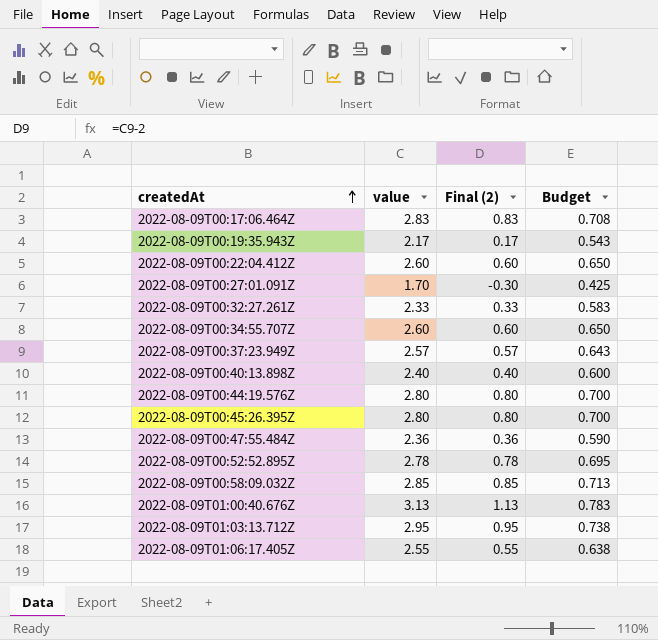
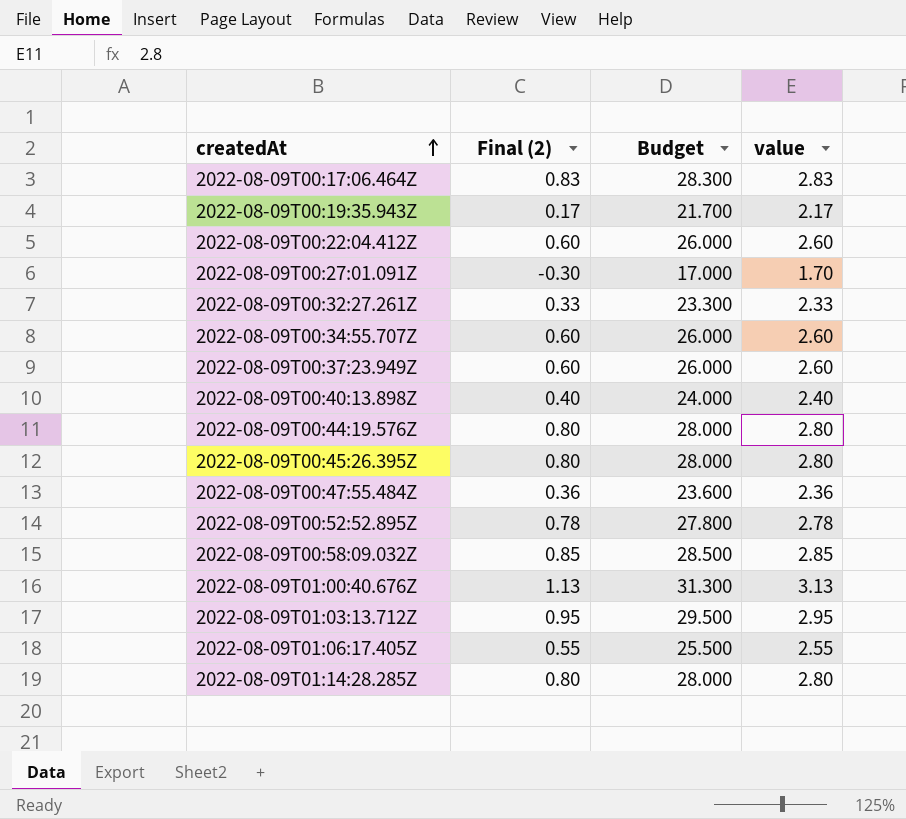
column Budget | formula: [value] * 0.25 -> [value] * 10
column value | position: 2 -> 4
2022-08-09T00:37:23.949Z | Final (2): 0.57 -> 0.60
2022-08-09T00:37:23.949Z | value: 2.57 -> 2.60
row 2022-08-09T01:14:28.285Z: none -> 0.80 | 28.000 | 2.80

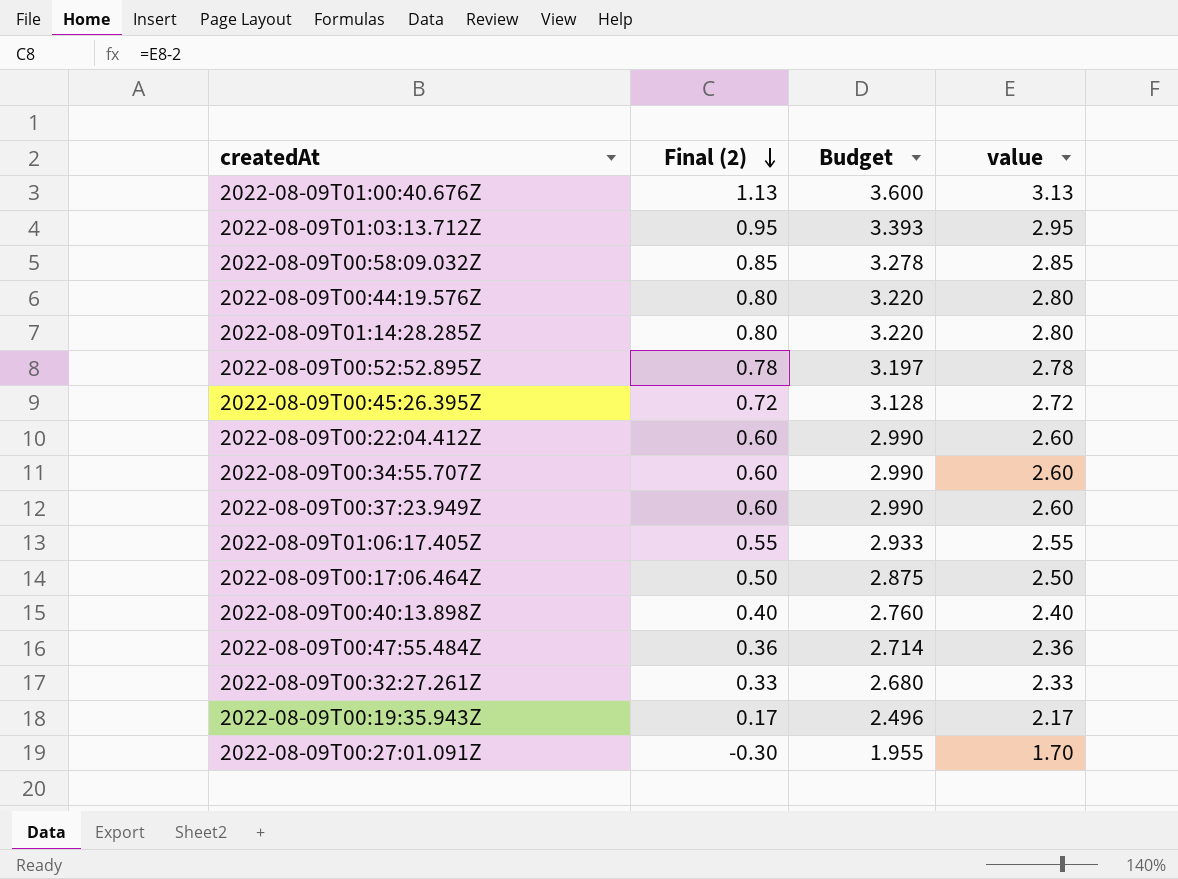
row order: createdAt ascending -> Final (2) descending
column Budget | formula: [value] * 10 -> [value] * 1.15
2022-08-09T00:45:26.395Z | Final (2): 0.80 -> 0.72
2022-08-09T00:45:26.395Z | value: 2.80 -> 2.72
2022-08-09T00:17:06.464Z | Final (2): 0.83 -> 0.50
2022-08-09T00:17:06.464Z | value: 2.83 -> 2.50

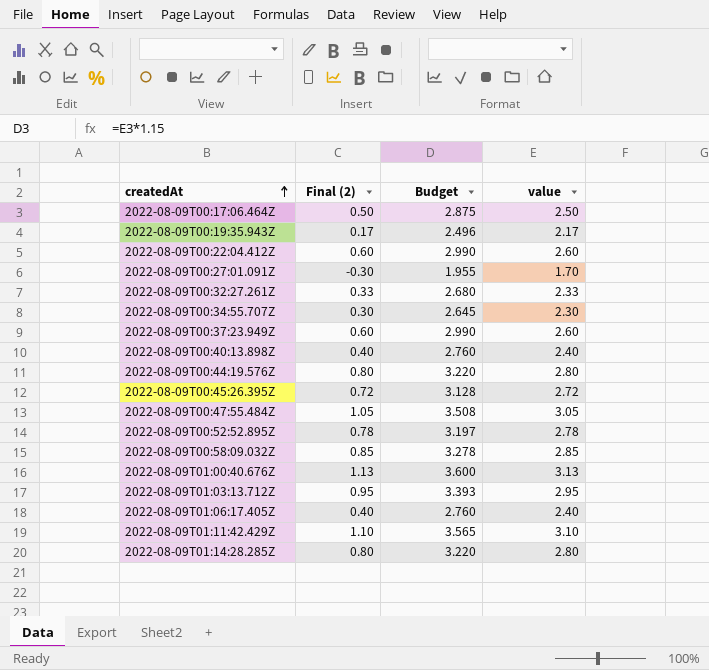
row order: Final (2) descending -> createdAt ascending
2022-08-09T00:34:55.707Z | Final (2): 0.60 -> 0.30
2022-08-09T00:34:55.707Z | Budget: 2.990 -> 2.645
2022-08-09T00:34:55.707Z | value: 2.60 -> 2.30
2022-08-09T00:47:55.484Z | Final (2): 0.36 -> 1.05
2022-08-09T00:47:55.484Z | Budget: 2.714 -> 3.508
2022-08-09T00:47:55.484Z | value: 2.36 -> 3.05
2022-08-09T01:06:17.405Z | Final (2): 0.55 -> 0.40
2022-08-09T01:06:17.405Z | Budget: 2.933 -> 2.760
2022-08-09T01:06:17.405Z | value: 2.55 -> 2.40
row 2022-08-09T01:11:42.429Z: none -> 1.10 | 3.565 | 3.10

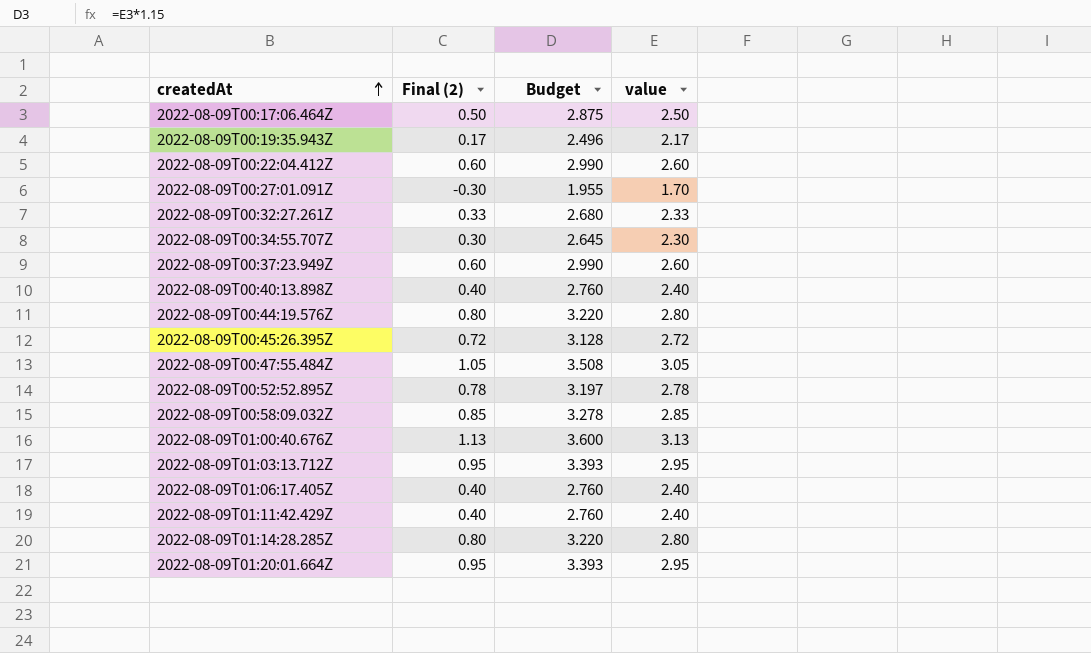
2022-08-09T01:11:42.429Z | Final (2): 1.10 -> 0.40
2022-08-09T01:11:42.429Z | Budget: 3.565 -> 2.760
2022-08-09T01:11:42.429Z | value: 3.10 -> 2.40
row 2022-08-09T01:20:01.664Z: none -> 0.95 | 3.393 | 2.95

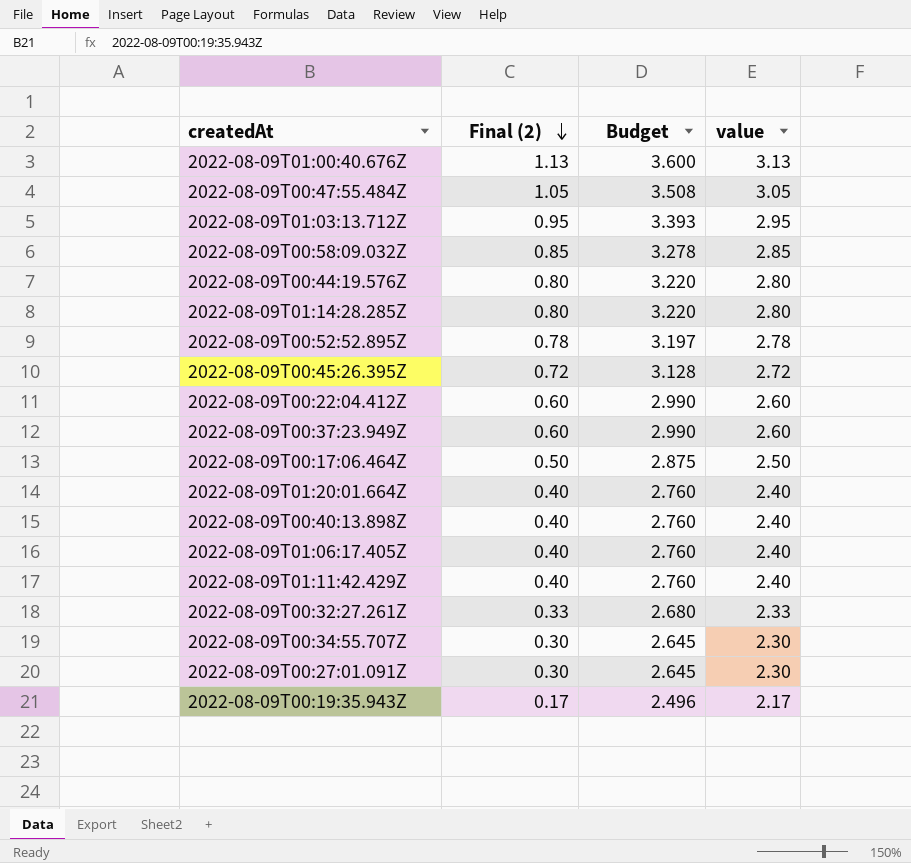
row order: createdAt ascending -> Final (2) descending
2022-08-09T01:20:01.664Z | Final (2): 0.95 -> 0.40
2022-08-09T01:20:01.664Z | Budget: 3.393 -> 2.760
2022-08-09T01:20:01.664Z | value: 2.95 -> 2.40
2022-08-09T00:27:01.091Z | Final (2): -0.30 -> 0.30
2022-08-09T00:27:01.091Z | Budget: 1.955 -> 2.645
2022-08-09T00:27:01.091Z | value: 1.70 -> 2.30

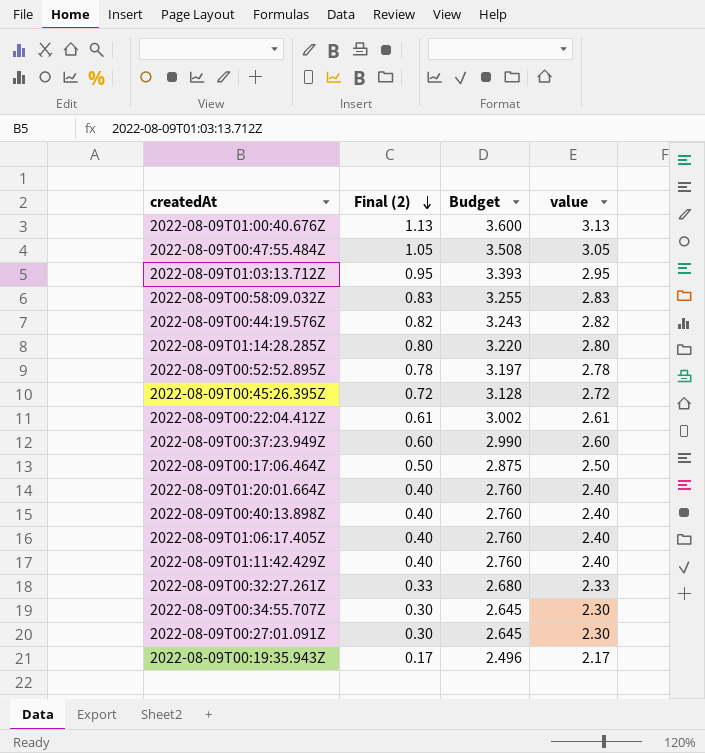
2022-08-09T00:58:09.032Z | Final (2): 0.85 -> 0.83
2022-08-09T00:58:09.032Z | Budget: 3.278 -> 3.255
2022-08-09T00:58:09.032Z | value: 2.85 -> 2.83
2022-08-09T00:44:19.576Z | Final (2): 0.80 -> 0.82
2022-08-09T00:44:19.576Z | Budget: 3.220 -> 3.243
2022-08-09T00:44:19.576Z | value: 2.80 -> 2.82
2022-08-09T00:22:04.412Z | Final (2): 0.60 -> 0.61
2022-08-09T00:22:04.412Z | Budget: 2.990 -> 3.002
2022-08-09T00:22:04.412Z | value: 2.60 -> 2.61

